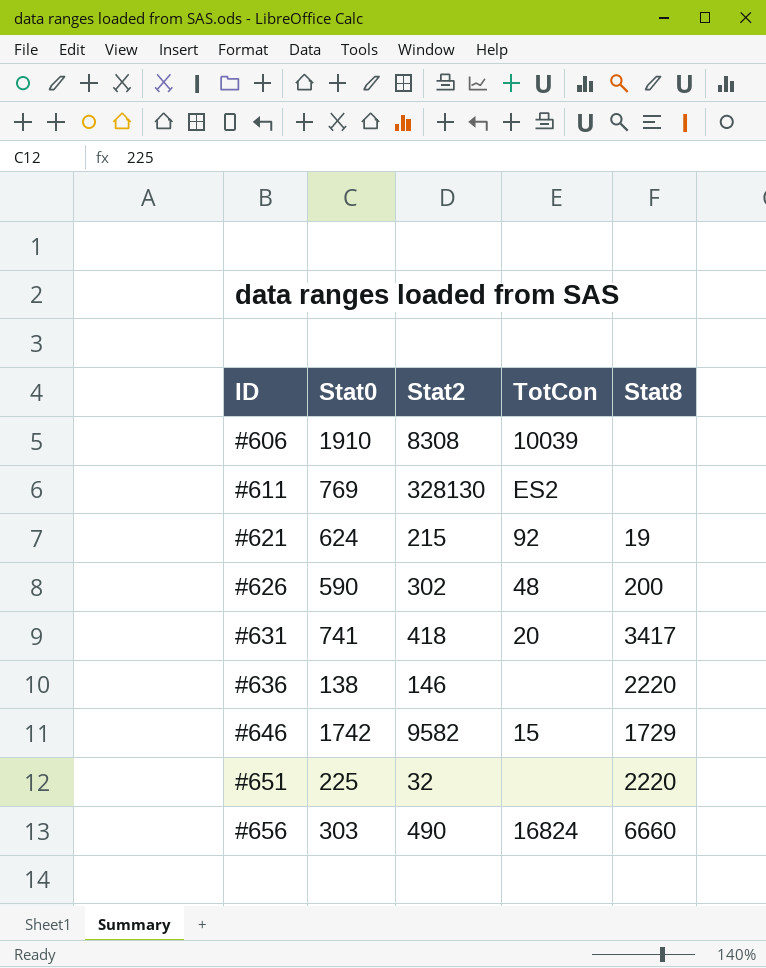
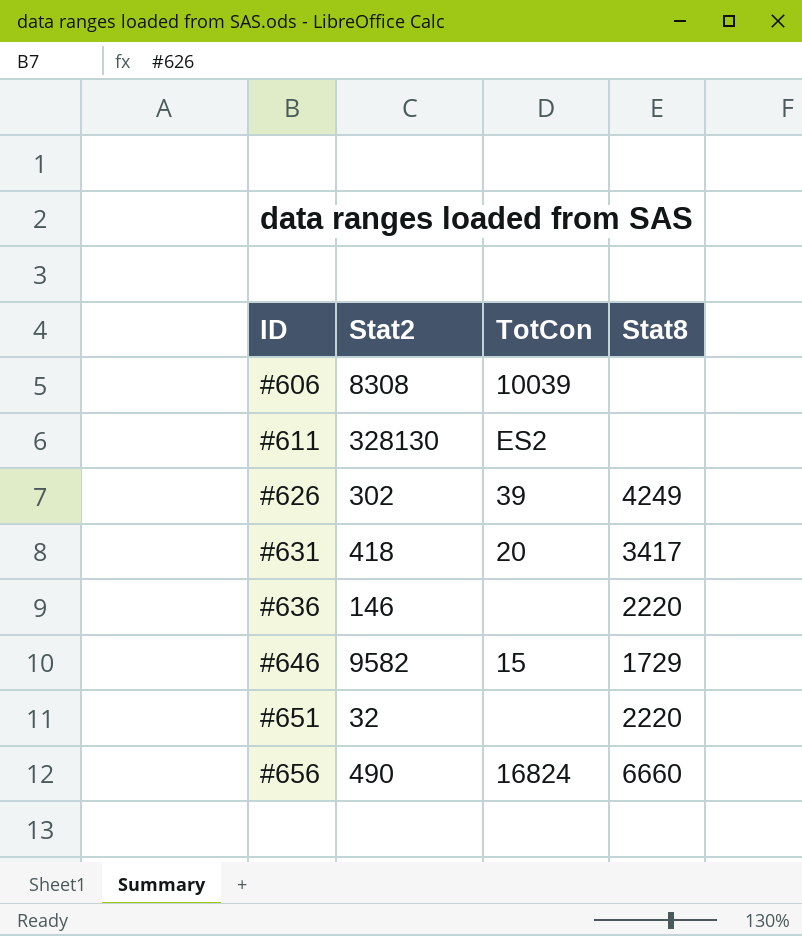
column Stat0 | position: 2 -> none
row #621: 624 | 215 | 92 | 19 -> none
#626 | TotCon: 48 -> 39
#626 | Stat8: 200 -> 4249

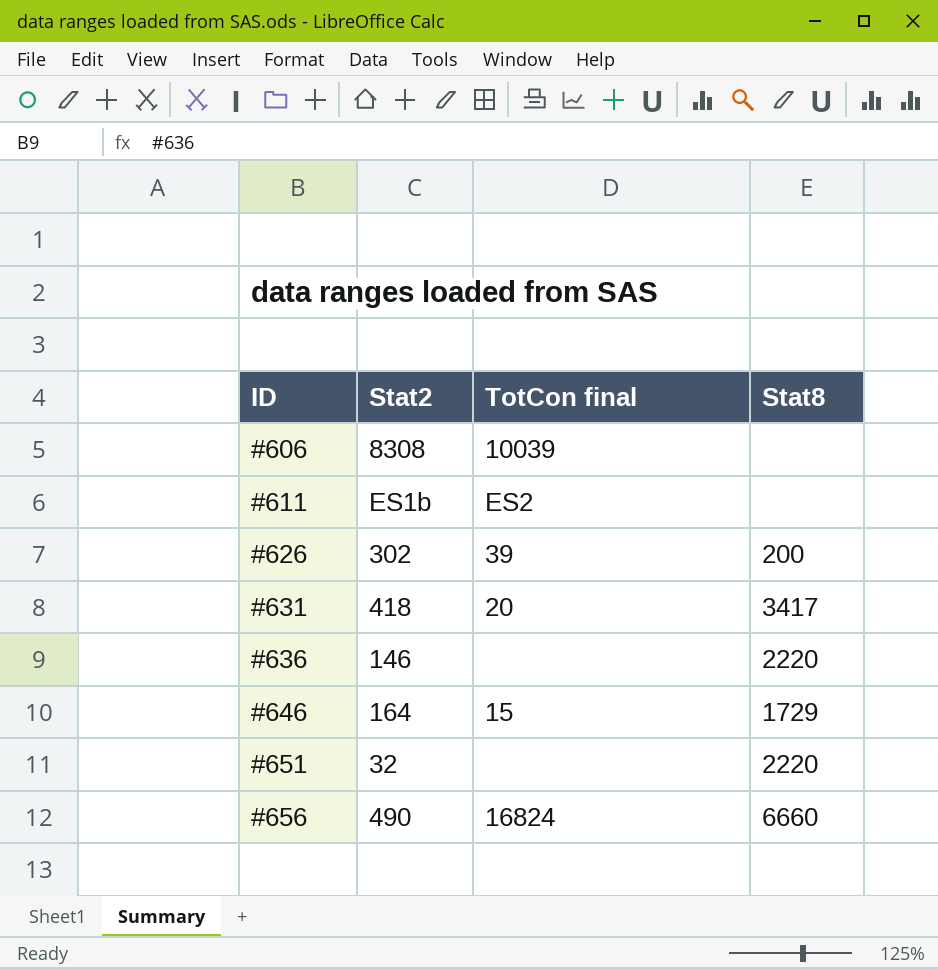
column name: TotCon -> TotCon final
#611 | Stat2: 328130 -> ES1b
#626 | Stat8: 4249 -> 200
#646 | Stat2: 9582 -> 164

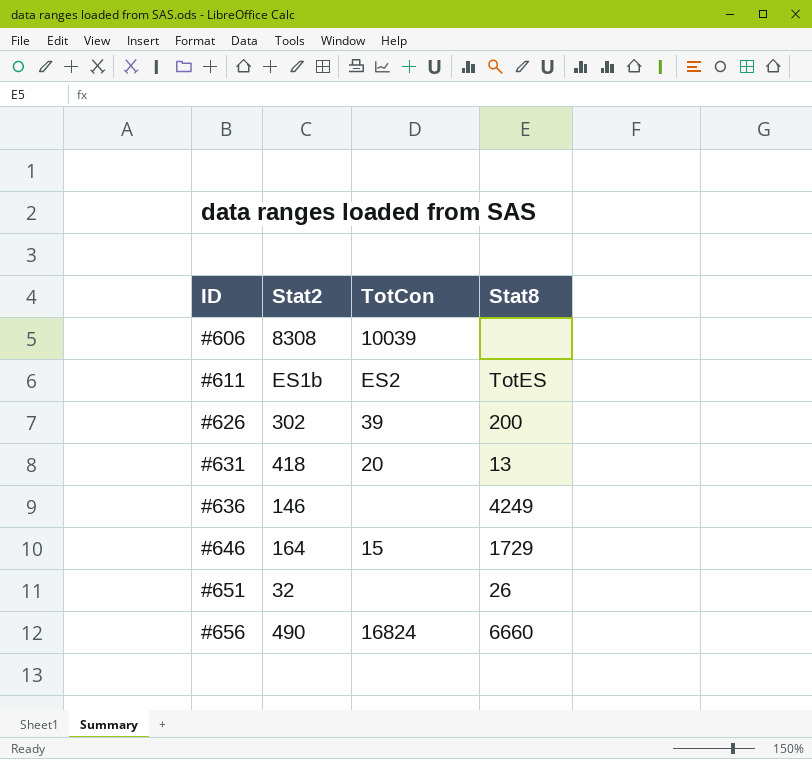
column name: TotCon final -> TotCon
#611 | Stat8: none -> TotES
#631 | Stat8: 3417 -> 13
#636 | Stat8: 2220 -> 4249
#651 | Stat8: 2220 -> 26

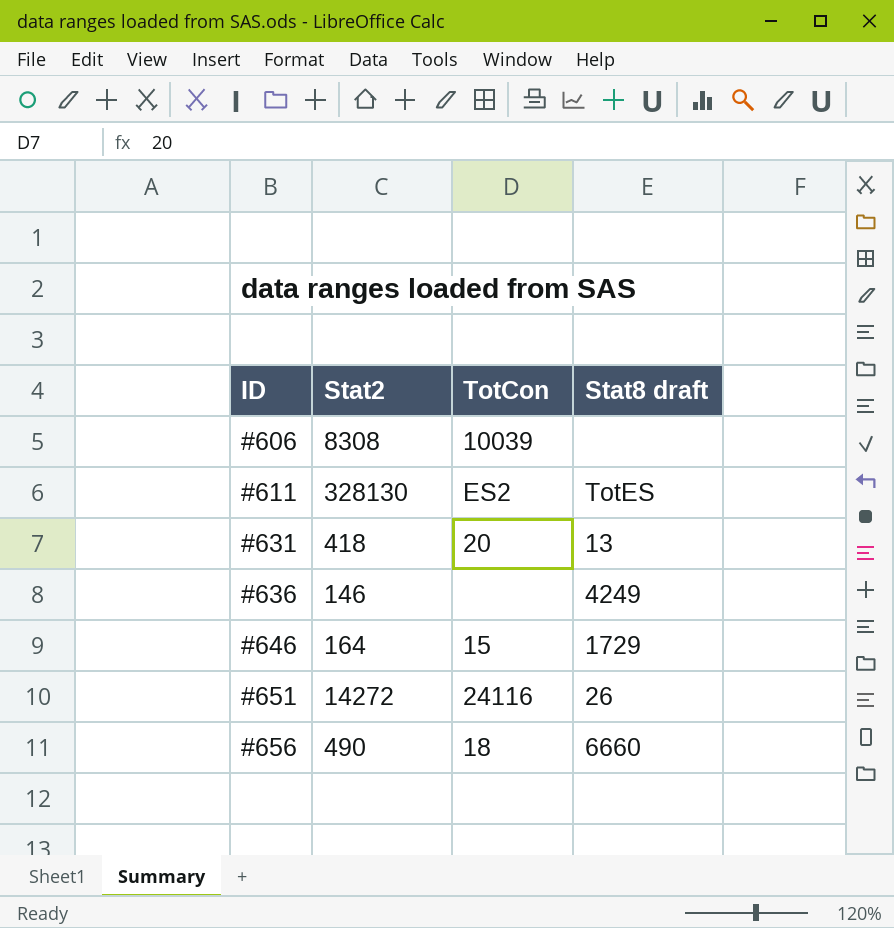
column name: Stat8 -> Stat8 draft
row #626: 302 | 39 | 200 -> none
#611 | Stat2: ES1b -> 328130
#651 | Stat2: 32 -> 14272
#651 | TotCon: none -> 24116
#656 | TotCon: 16824 -> 18

